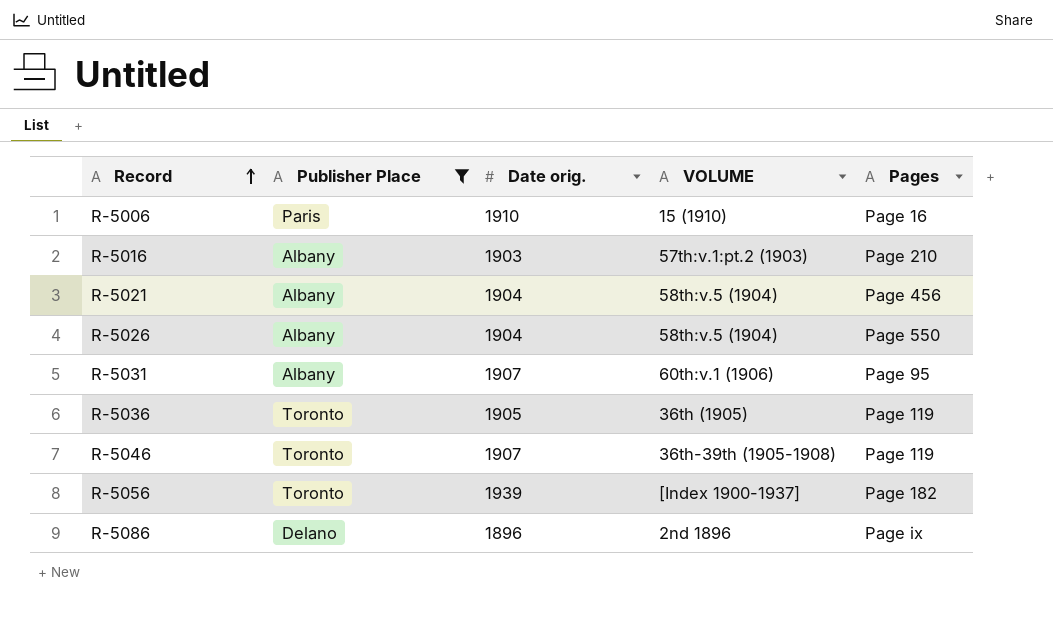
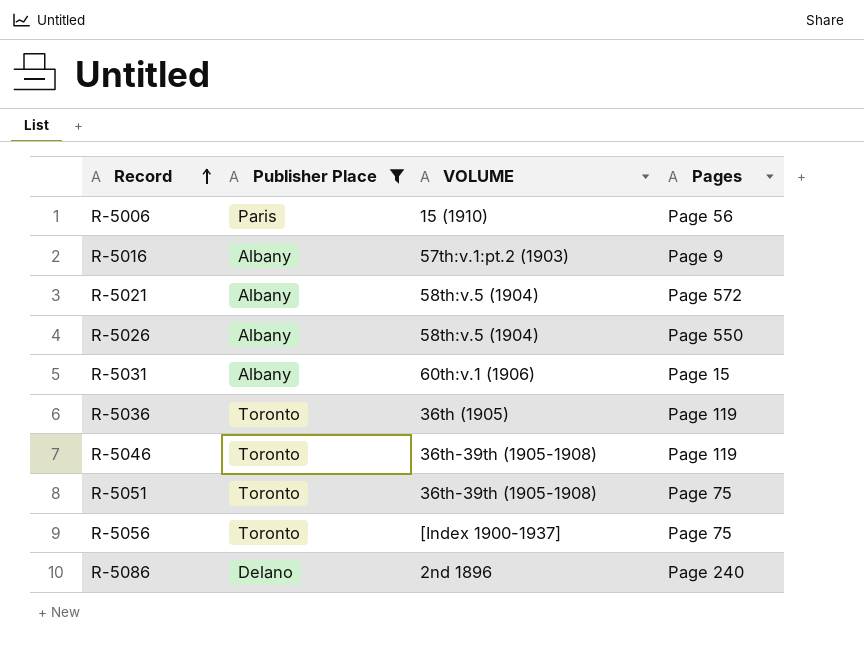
column Date orig. | position: 3 -> none
R-5006 | Pages: Page 16 -> Page 56
R-5016 | Pages: Page 210 -> Page 9
R-5021 | Pages: Page 456 -> Page 572
R-5031 | Pages: Page 95 -> Page 15
row R-5051: none -> Toronto | 36th-39th (1905-1908) | Page 75
R-5056 | Pages: Page 182 -> Page 75
R-5086 | Pages: Page ix -> Page 240

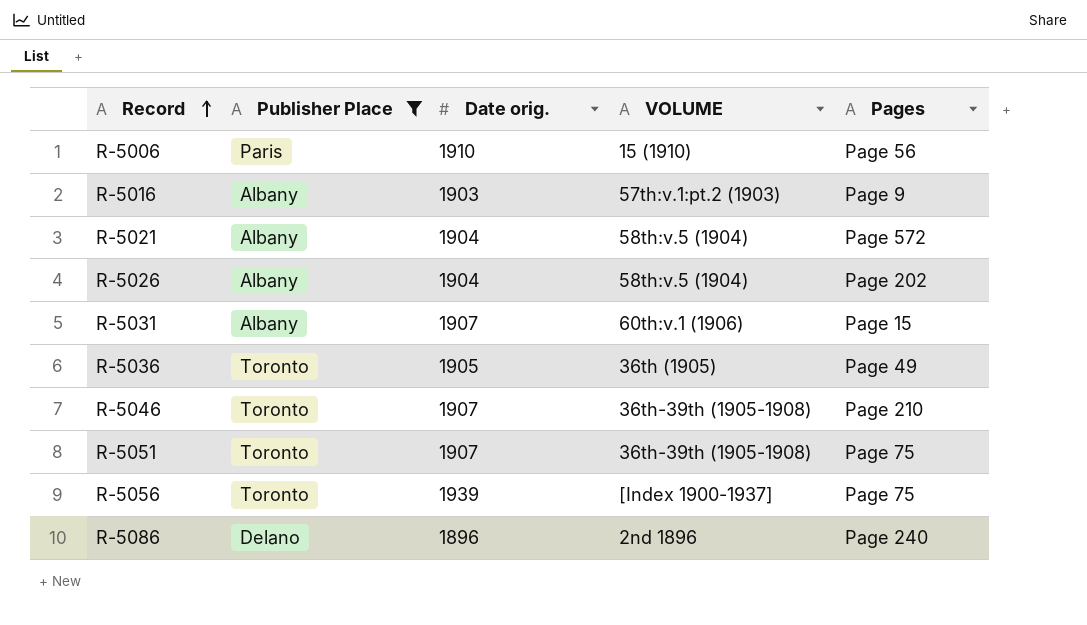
column Date orig. | position: none -> 3
R-5026 | Pages: Page 550 -> Page 202
R-5036 | Pages: Page 119 -> Page 49
R-5046 | Pages: Page 119 -> Page 210

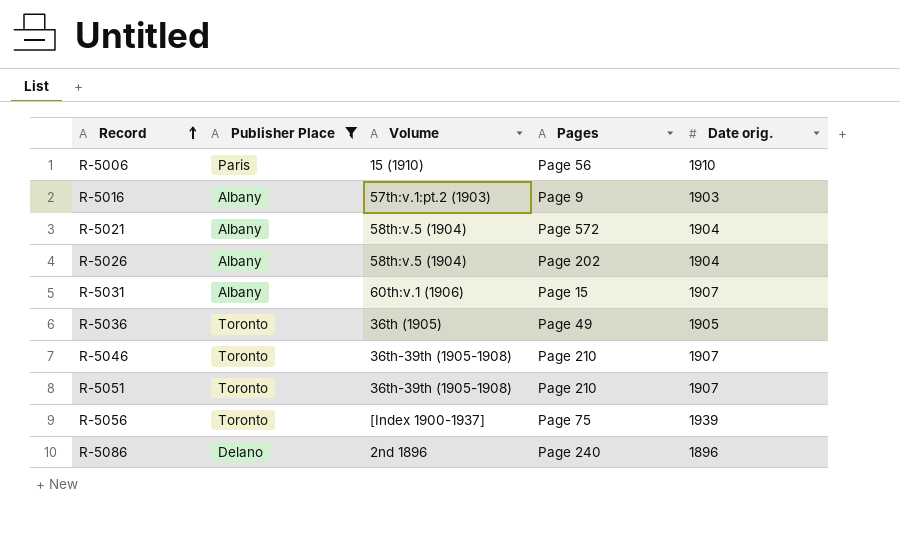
column name: VOLUME -> Volume
column Date orig. | position: 3 -> 5
R-5051 | Pages: Page 75 -> Page 210

